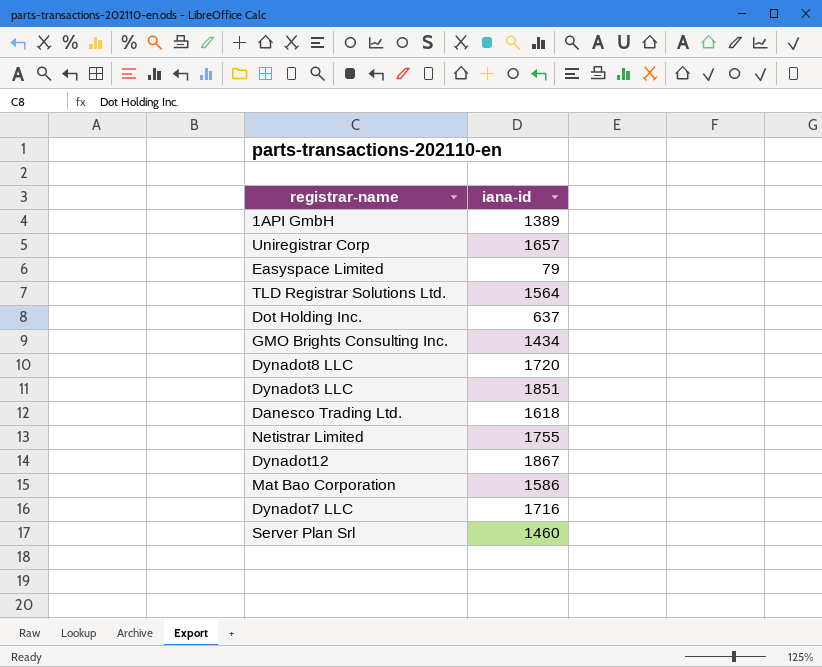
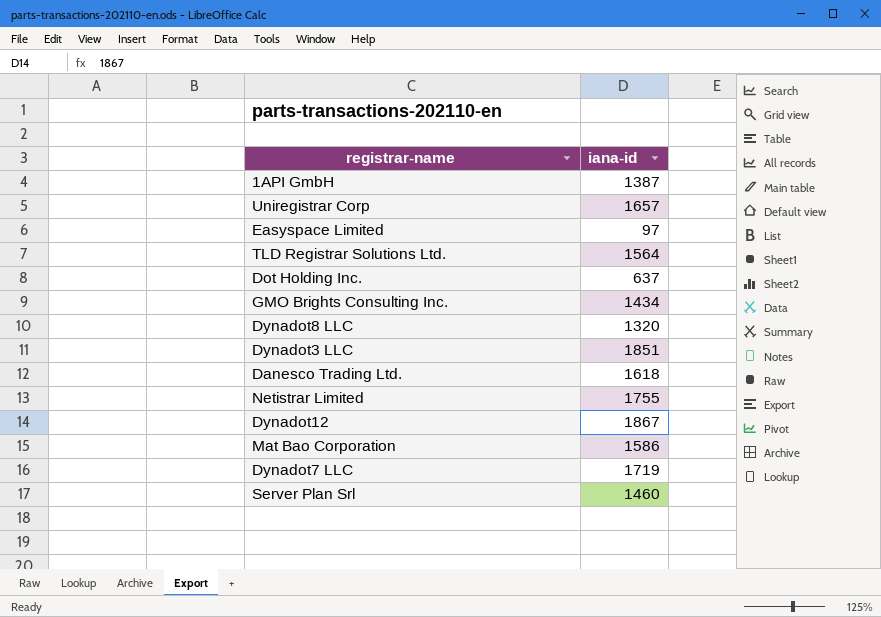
1API GmbH | iana-id: 1389 -> 1387
Easyspace Limited | iana-id: 79 -> 97
Dynadot8 LLC | iana-id: 1720 -> 1320
Dynadot7 LLC | iana-id: 1716 -> 1719

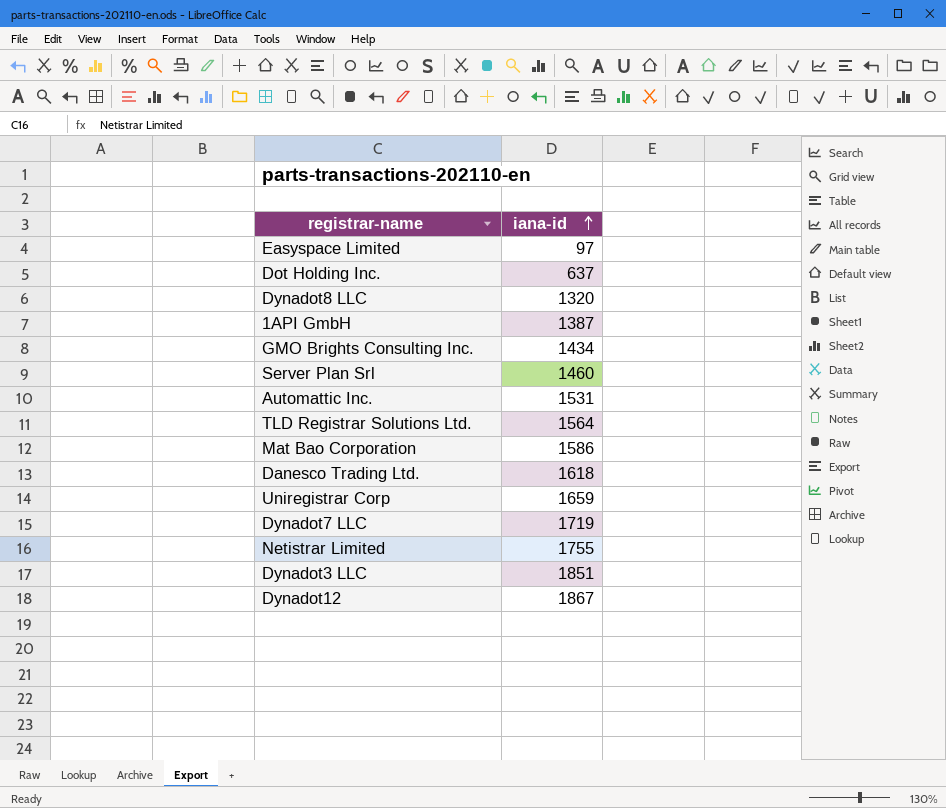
row order: none -> iana-id ascending
row Automattic Inc.: none -> 1531
Uniregistrar Corp | iana-id: 1657 -> 1659

